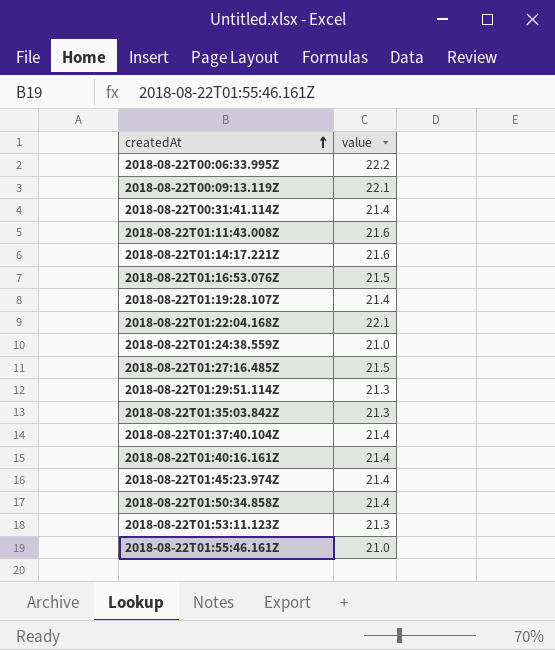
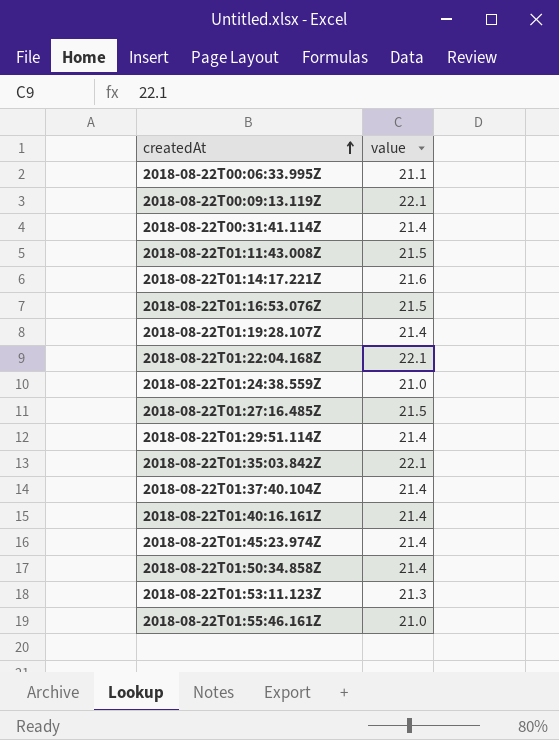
2018-08-22T00:06:33.995Z | value: 22.2 -> 21.1
2018-08-22T01:11:43.008Z | value: 21.6 -> 21.5
2018-08-22T01:29:51.114Z | value: 21.3 -> 21.4
2018-08-22T01:35:03.842Z | value: 21.3 -> 22.1

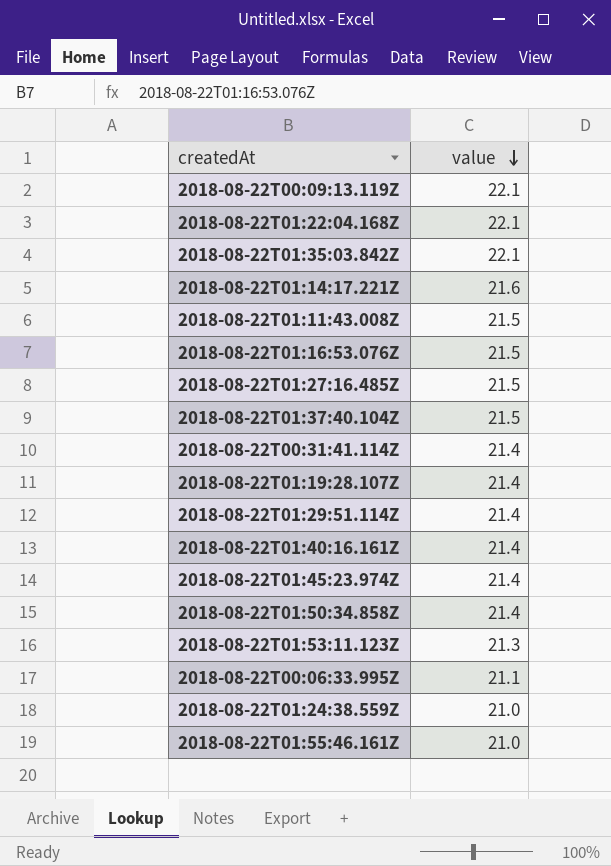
row order: createdAt ascending -> value descending
2018-08-22T01:37:40.104Z | value: 21.4 -> 21.5

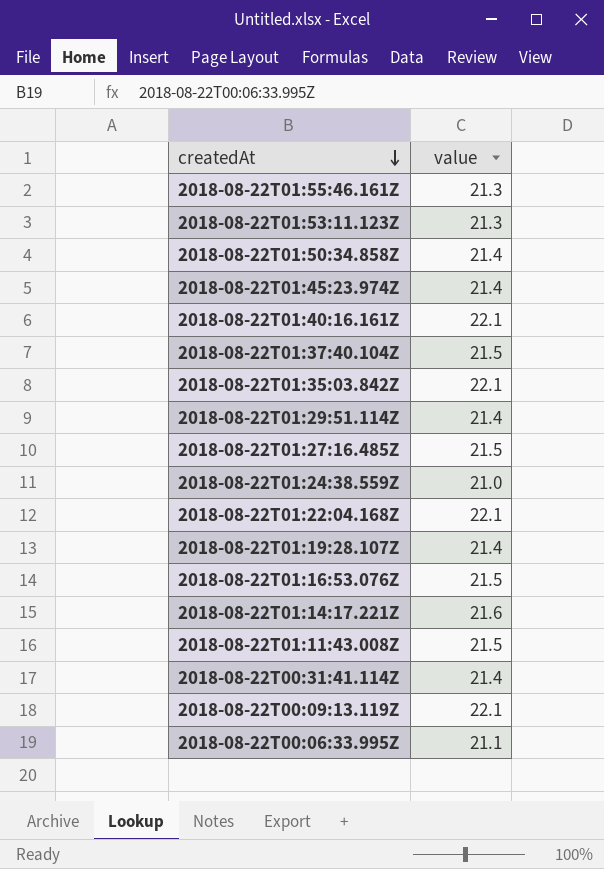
row order: value descending -> createdAt descending
2018-08-22T01:55:46.161Z | value: 21.0 -> 21.3
2018-08-22T01:40:16.161Z | value: 21.4 -> 22.1

